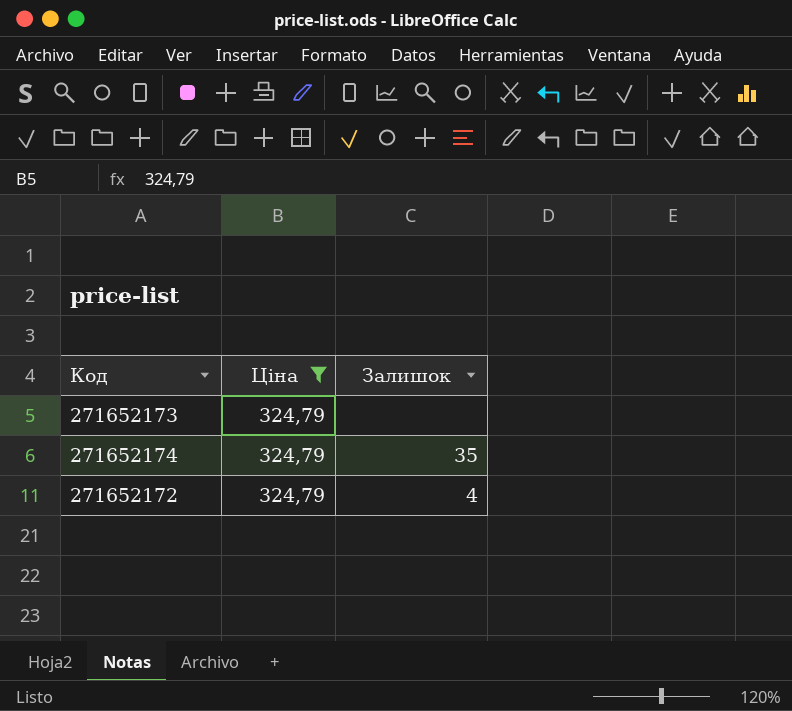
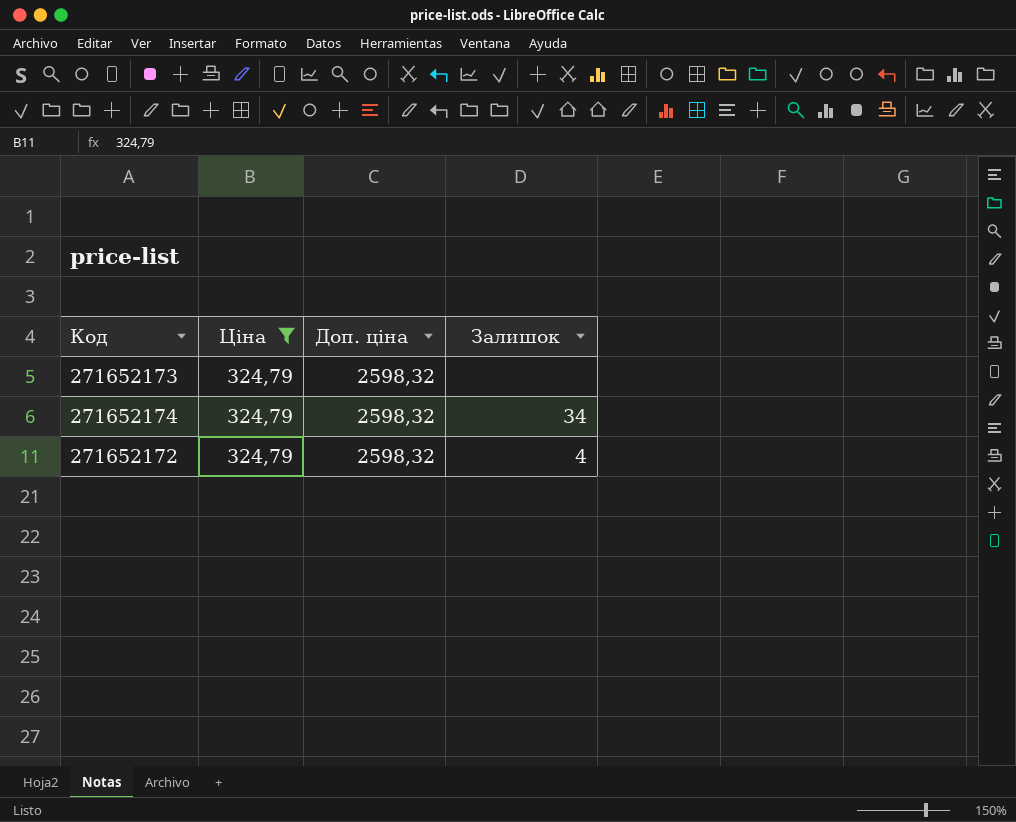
column Доп. ціна | position: none -> 3
271652174 | Залишок: 35 -> 34

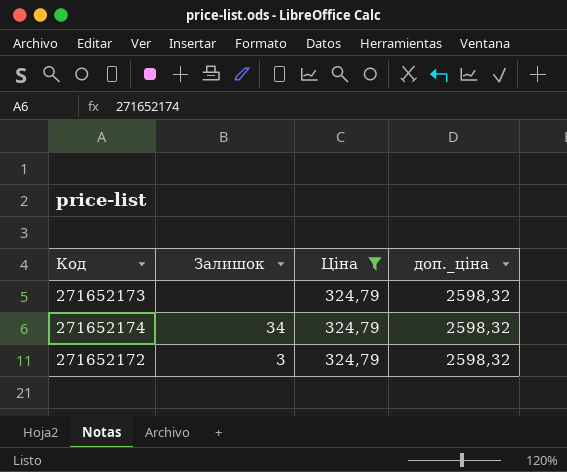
column Залишок | position: 4 -> 2
column name: Доп. ціна -> доп._ціна
271652172 | Залишок: 4 -> 3

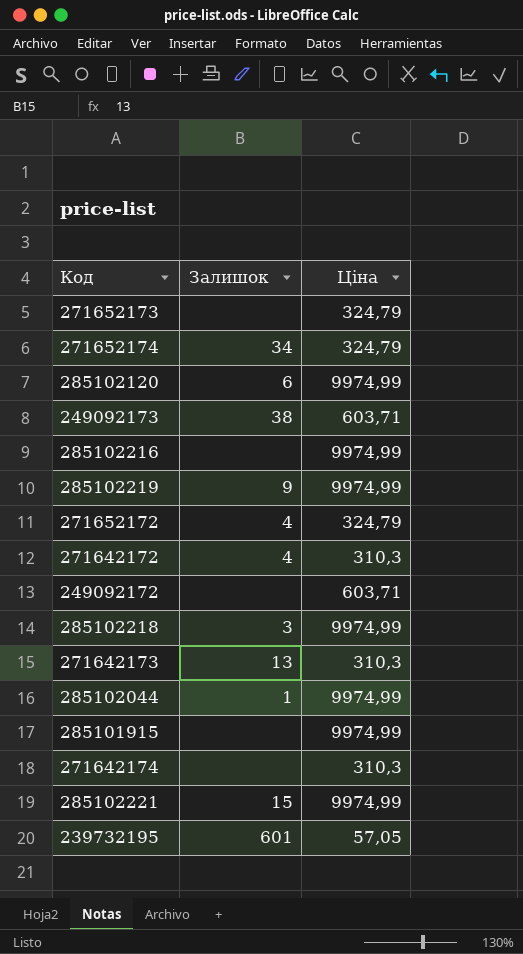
filter: Ціна = 324,79 -> none
column доп._ціна | position: 4 -> none
271652172 | Залишок: 3 -> 4

